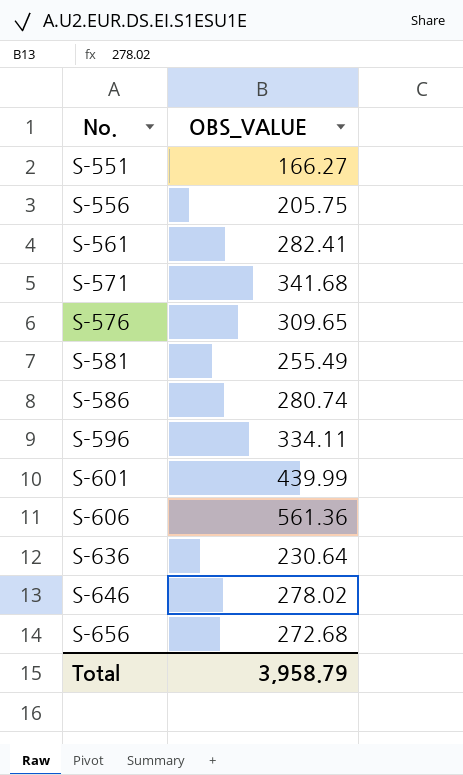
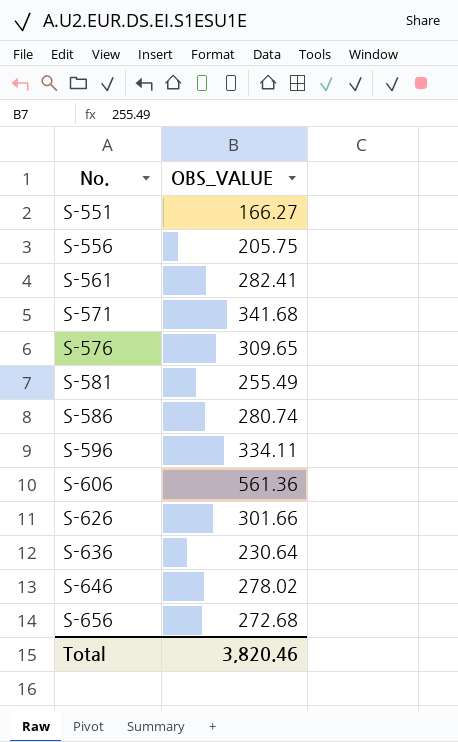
row S-601: 439.99 -> none
row S-626: none -> 301.66
Total | OBS_VALUE: 3,958.79 -> 3,820.46

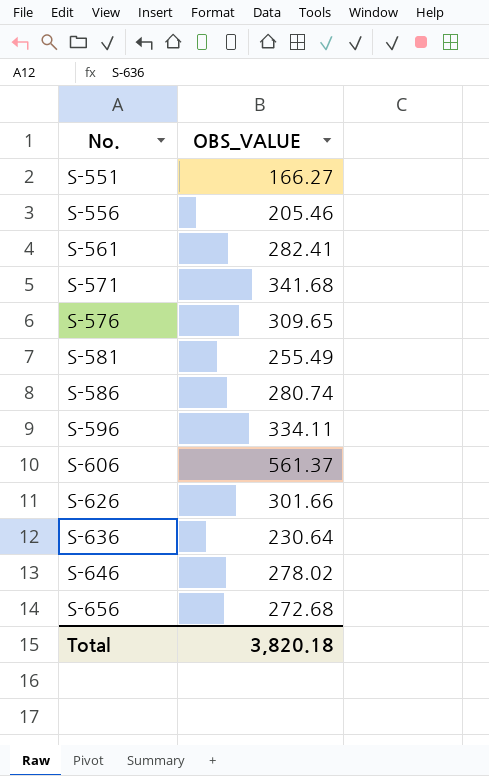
S-556 | OBS_VALUE: 205.75 -> 205.46
S-606 | OBS_VALUE: 561.36 -> 561.37
Total | OBS_VALUE: 3,820.46 -> 3,820.18

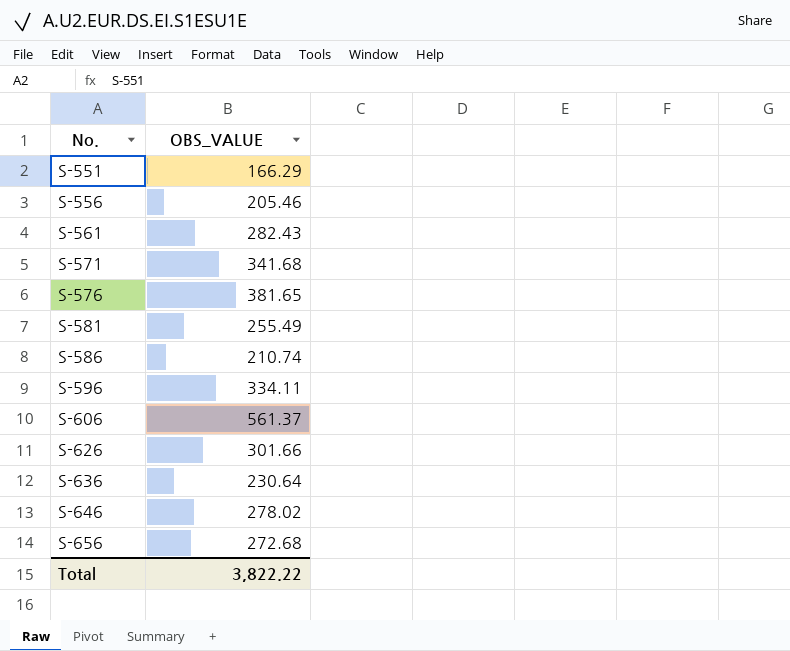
S-551 | OBS_VALUE: 166.27 -> 166.29
S-561 | OBS_VALUE: 282.41 -> 282.43
S-576 | OBS_VALUE: 309.65 -> 381.65
S-586 | OBS_VALUE: 280.74 -> 210.74
Total | OBS_VALUE: 3,820.18 -> 3,822.22

